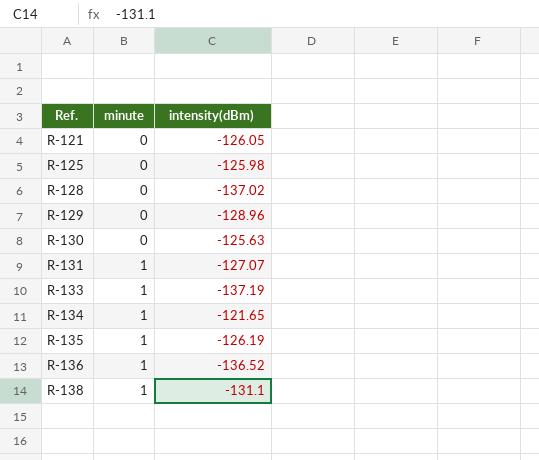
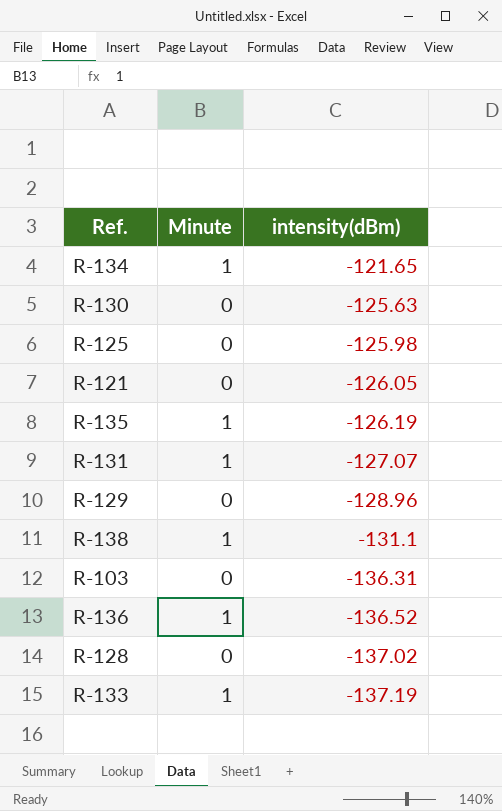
row order: Ref. ascending -> intensity(dBm) descending
column name: minute -> Minute
row R-103: none -> 0 | -136.31

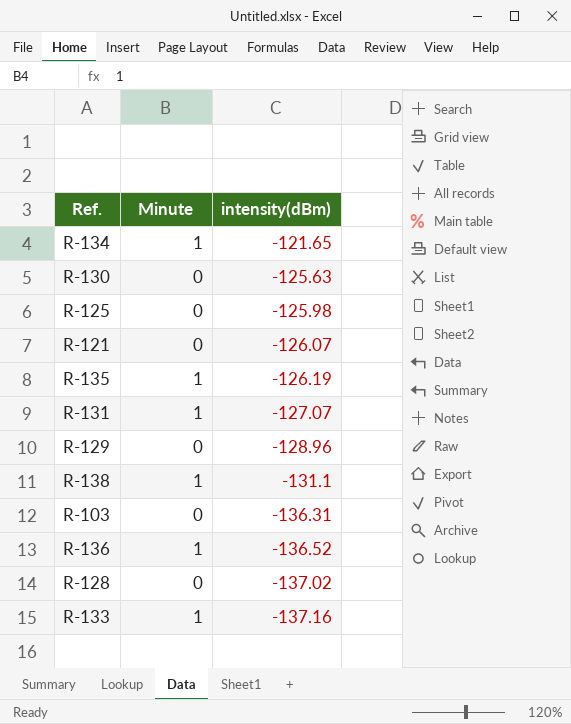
R-121 | intensity(dBm): -126.05 -> -126.07
R-133 | intensity(dBm): -137.19 -> -137.16

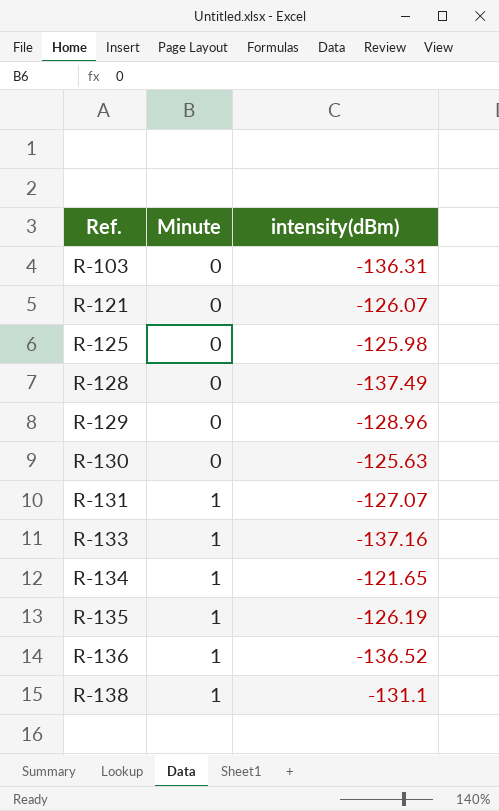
row order: intensity(dBm) descending -> Ref. ascending
R-128 | intensity(dBm): -137.02 -> -137.49

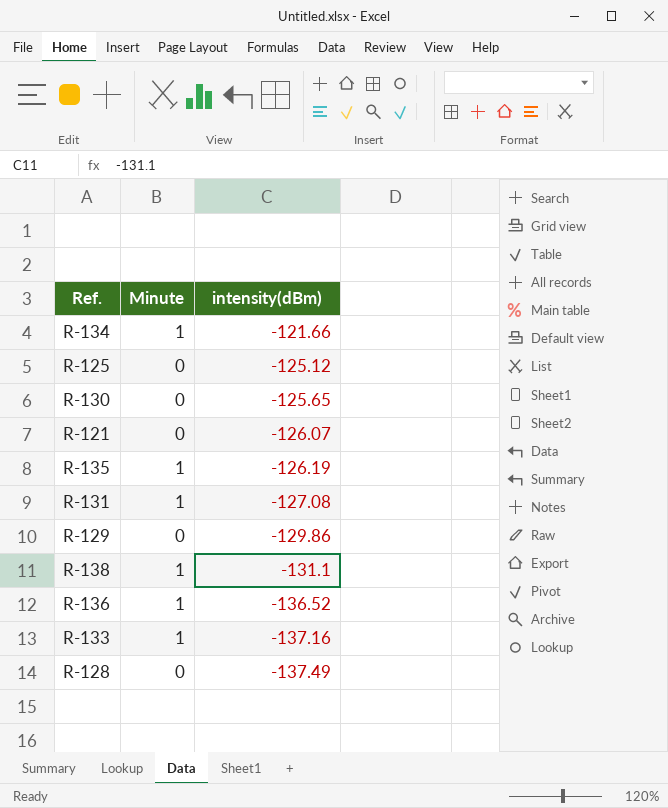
row order: Ref. ascending -> intensity(dBm) descending
row R-103: 0 | -136.31 -> none
R-134 | intensity(dBm): -121.65 -> -121.66
R-125 | intensity(dBm): -125.98 -> -125.12
R-130 | intensity(dBm): -125.63 -> -125.65
R-131 | intensity(dBm): -127.07 -> -127.08
R-129 | intensity(dBm): -128.96 -> -129.86

